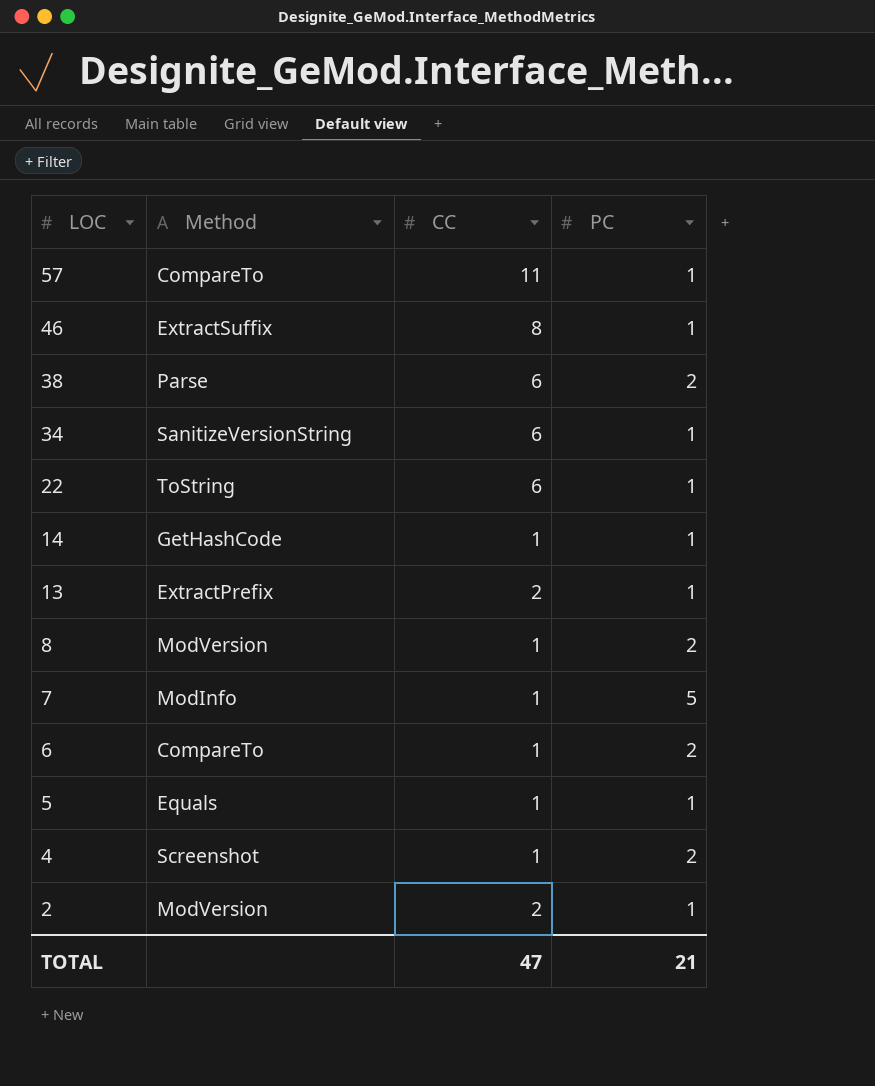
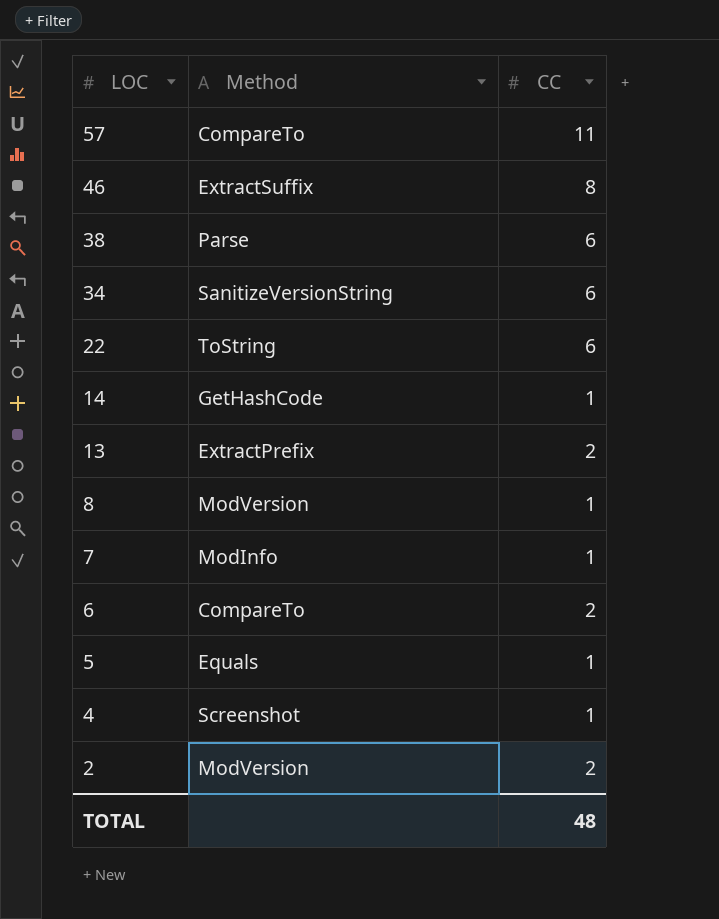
column PC | position: 4 -> none
6 | CC: 1 -> 2
TOTAL | CC: 47 -> 48

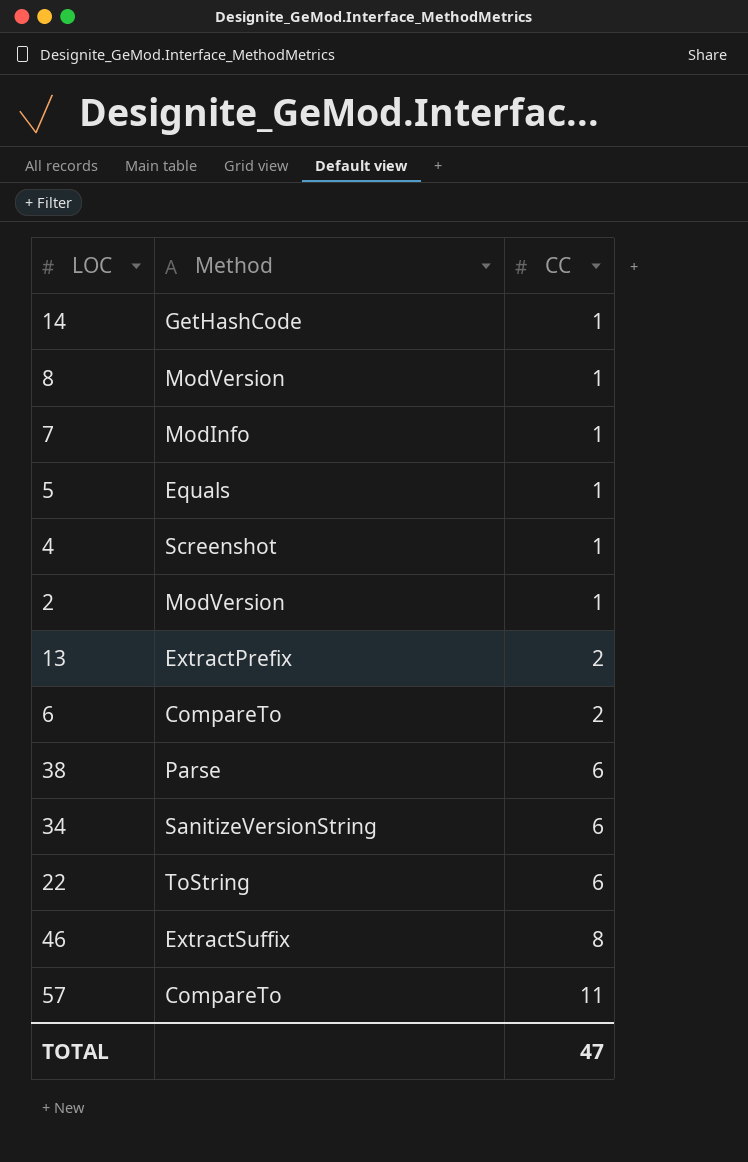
row order: LOC descending -> CC ascending
2 | CC: 2 -> 1
TOTAL | CC: 48 -> 47

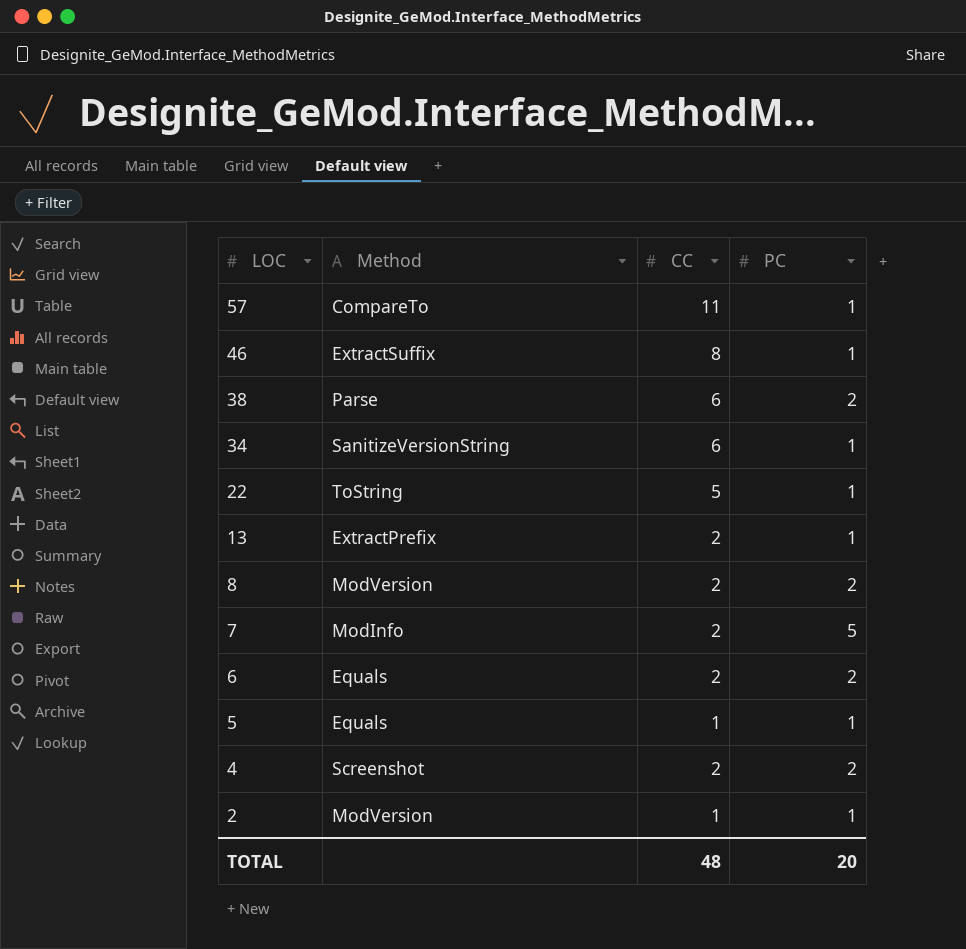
row order: CC ascending -> LOC descending
column PC | position: none -> 4
row 14: GetHashCode | 1 -> none
22 | CC: 6 -> 5
8 | CC: 1 -> 2
7 | CC: 1 -> 2
6 | Method: CompareTo -> Equals
4 | CC: 1 -> 2
TOTAL | CC: 47 -> 48

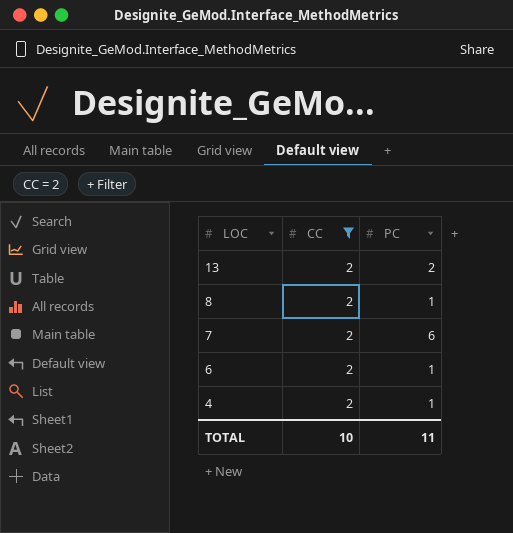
filter: none -> CC = 2
column Method | position: 2 -> none
13 | PC: 1 -> 2
8 | PC: 2 -> 1
7 | PC: 5 -> 6
6 | PC: 2 -> 1
4 | PC: 2 -> 1
TOTAL | CC: 48 -> 10
TOTAL | PC: 20 -> 11

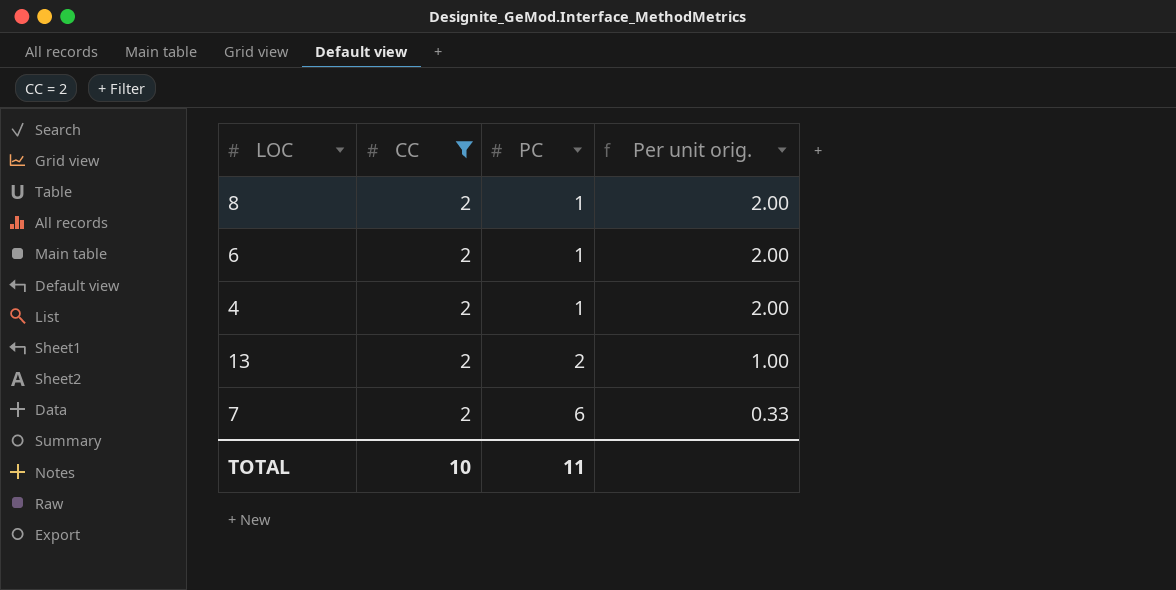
row order: LOC descending -> PC ascending
column Per unit orig. | formula: none -> [CC] / [PC]

